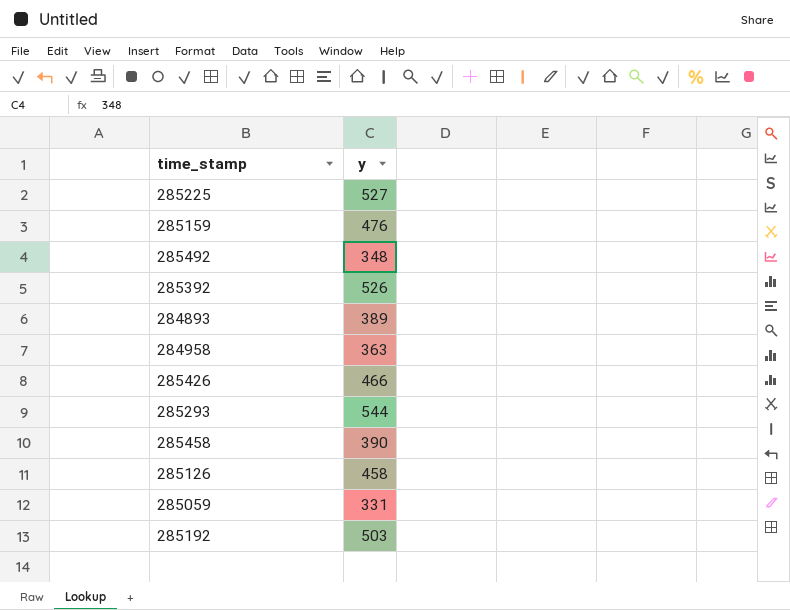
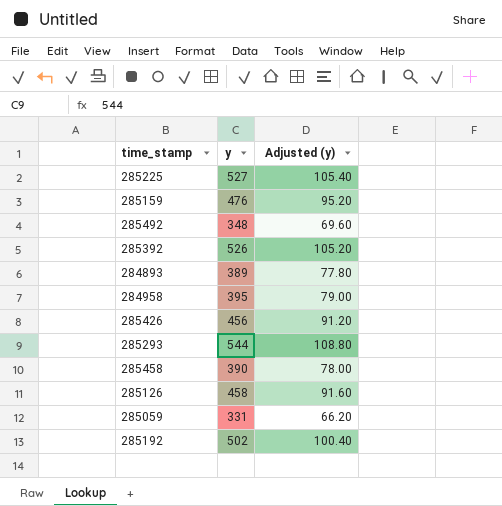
column Adjusted (y) | formula: none -> [y] * 0.2
284958 | y: 363 -> 395
285426 | y: 466 -> 456
285192 | y: 503 -> 502

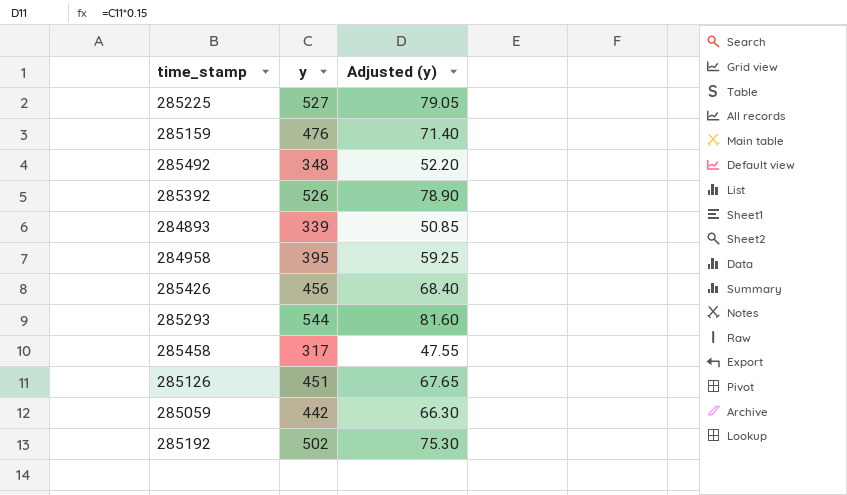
column Adjusted (y) | formula: [y] * 0.2 -> [y] * 0.15
284893 | y: 389 -> 339
285458 | y: 390 -> 317
285126 | y: 458 -> 451
285059 | y: 331 -> 442

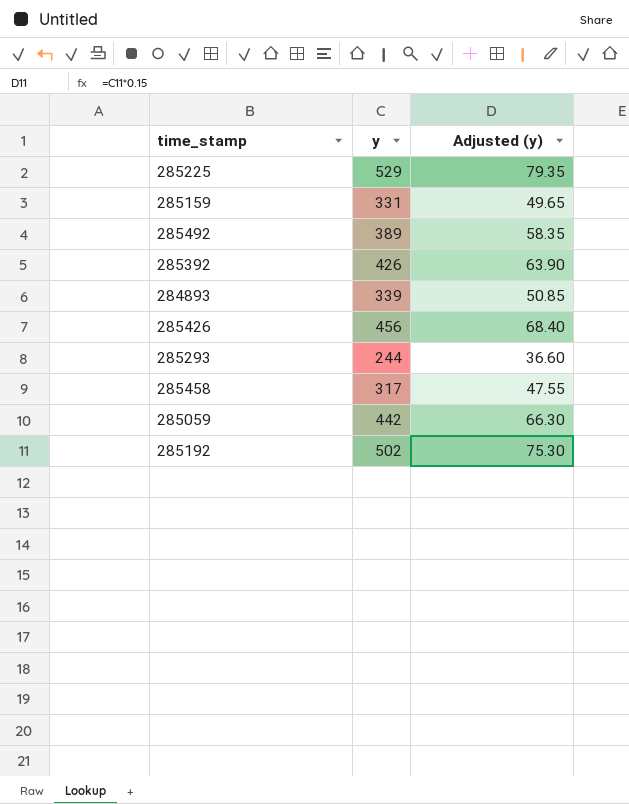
row 284958: 395 | 59.25 -> none
row 285126: 451 | 67.65 -> none
285225 | y: 527 -> 529
285225 | Adjusted (y): 79.05 -> 79.35
285159 | y: 476 -> 331
285159 | Adjusted (y): 71.40 -> 49.65
285492 | y: 348 -> 389
285492 | Adjusted (y): 52.20 -> 58.35
285392 | y: 526 -> 426
285392 | Adjusted (y): 78.90 -> 63.90
285293 | y: 544 -> 244
285293 | Adjusted (y): 81.60 -> 36.60

